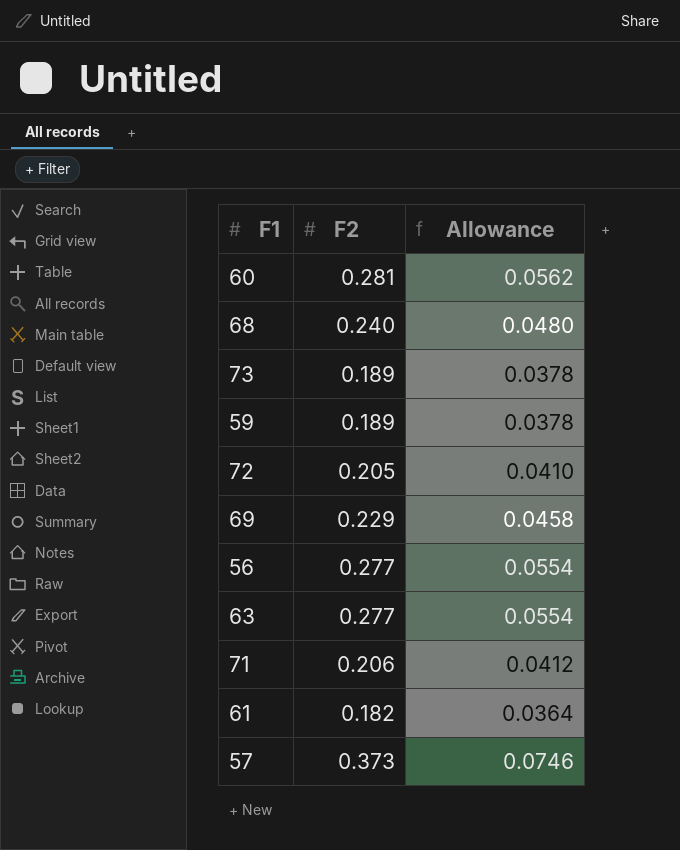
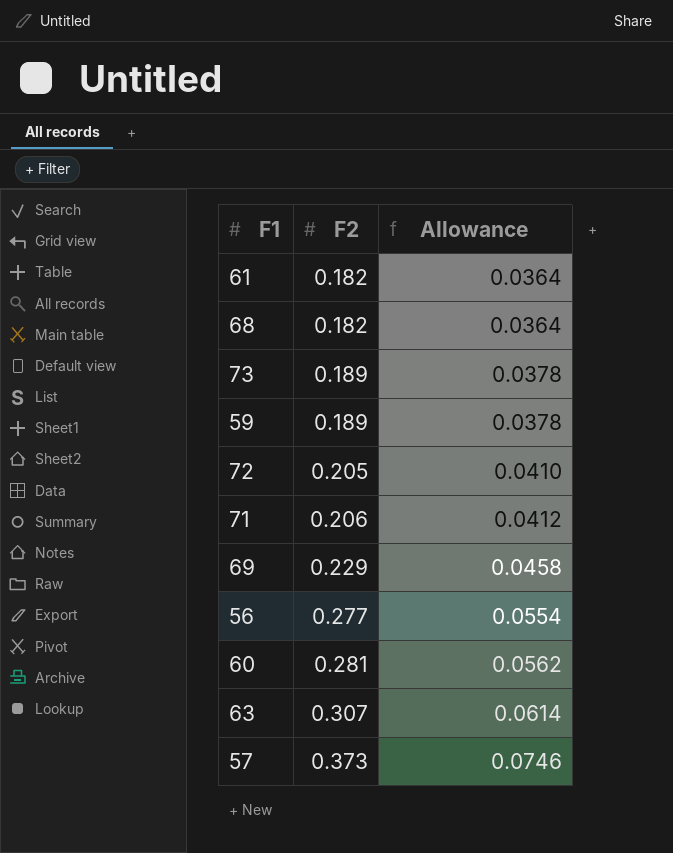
row order: none -> F2 ascending
68 | F2: 0.240 -> 0.182
68 | Allowance: 0.0480 -> 0.0364
63 | F2: 0.277 -> 0.307
63 | Allowance: 0.0554 -> 0.0614

